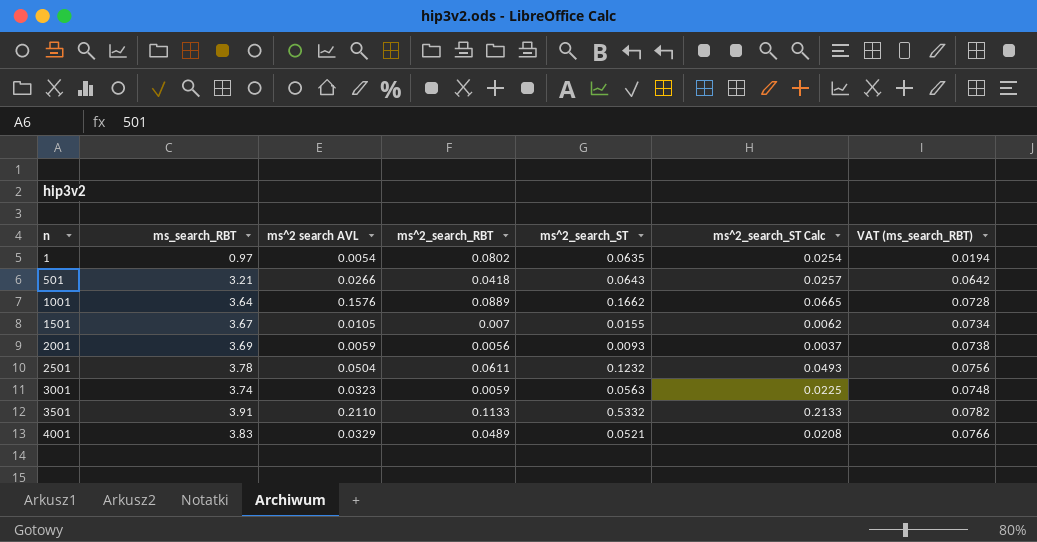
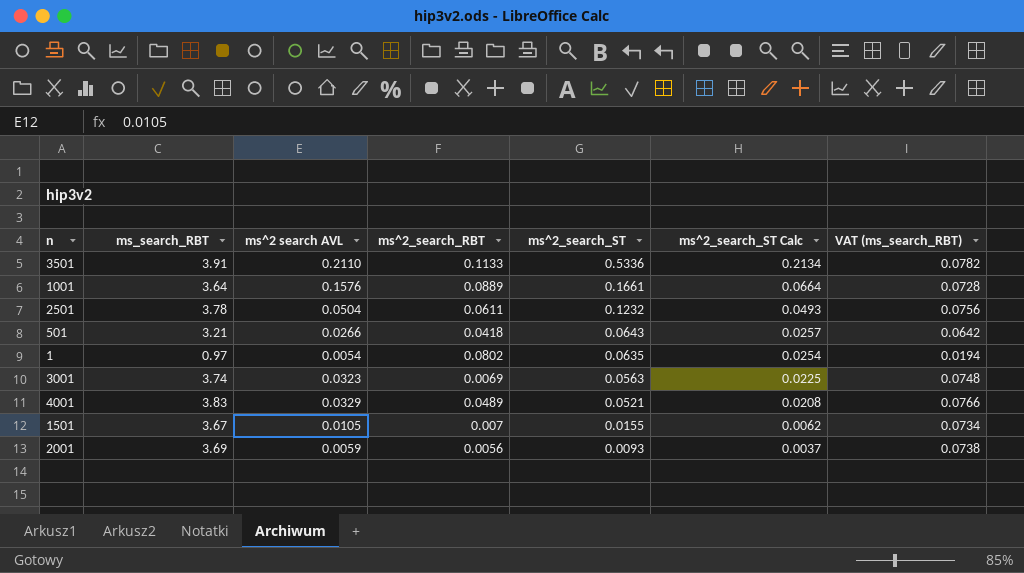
row order: n ascending -> ms^2_search_ST descending
3501 | ms^2_search_ST: 0.5332 -> 0.5336
3501 | ms^2_search_ST Calc: 0.2133 -> 0.2134
1001 | ms^2_search_ST: 0.1662 -> 0.1661
1001 | ms^2_search_ST Calc: 0.0665 -> 0.0664
3001 | ms^2_search_RBT: 0.0059 -> 0.0069

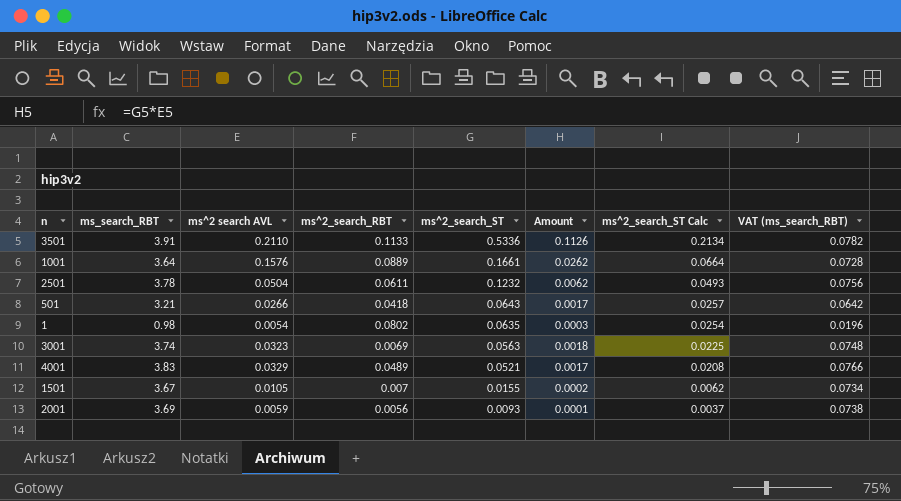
column Amount | formula: none -> [ms^2 search AVL] * [ms^2_search_ST]
1 | ms_search_RBT: 0.97 -> 0.98
1 | VAT (ms_search_RBT): 0.0194 -> 0.0196

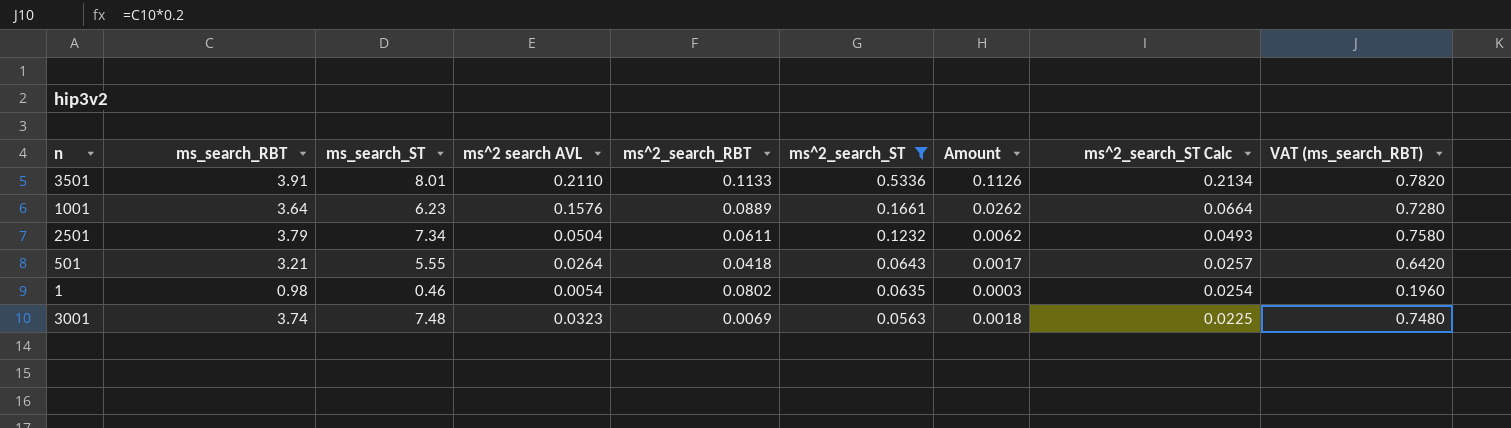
filter: none -> ms^2_search_ST >= 0.0563
column ms_search_ST | position: none -> 3
column VAT (ms_search_RBT) | formula: [ms_search_RBT] * 0.02 -> [ms_search_RBT] * 0.2
2501 | ms_search_RBT: 3.78 -> 3.79
501 | ms^2 search AVL: 0.0266 -> 0.0264

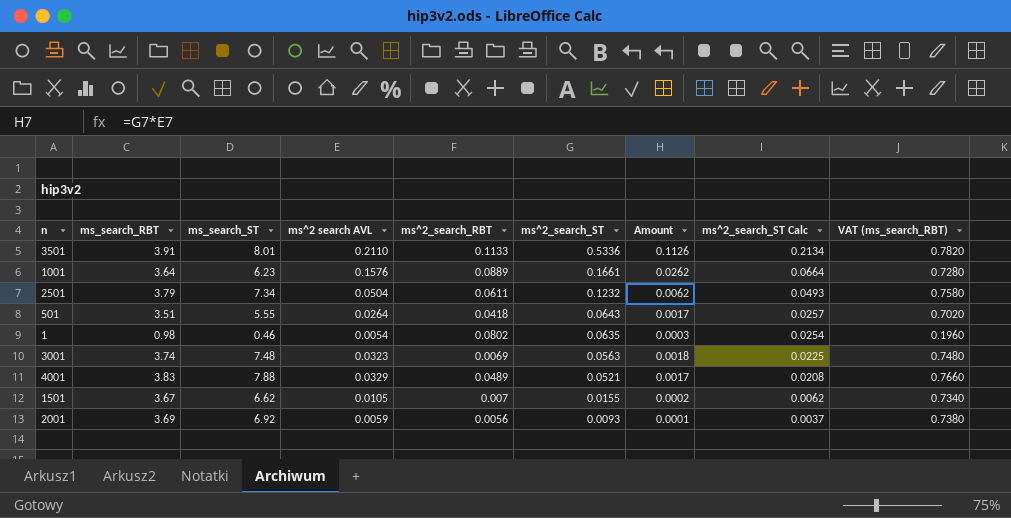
filter: ms^2_search_ST >= 0.0563 -> none
501 | ms_search_RBT: 3.21 -> 3.51
501 | VAT (ms_search_RBT): 0.6420 -> 0.7020

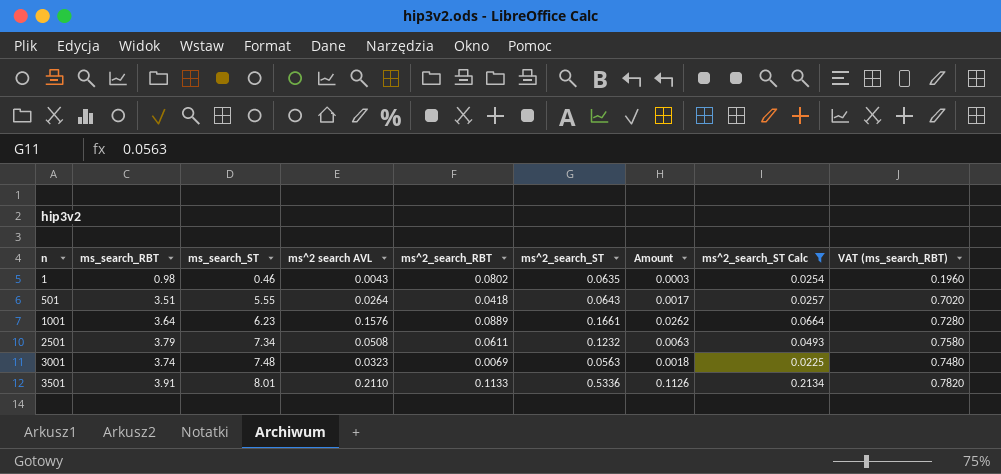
filter: none -> ms^2_search_ST Calc >= 0.0225
row order: ms^2_search_ST descending -> n ascending
1 | ms^2 search AVL: 0.0054 -> 0.0043
2501 | ms^2 search AVL: 0.0504 -> 0.0508
2501 | Amount: 0.0062 -> 0.0063

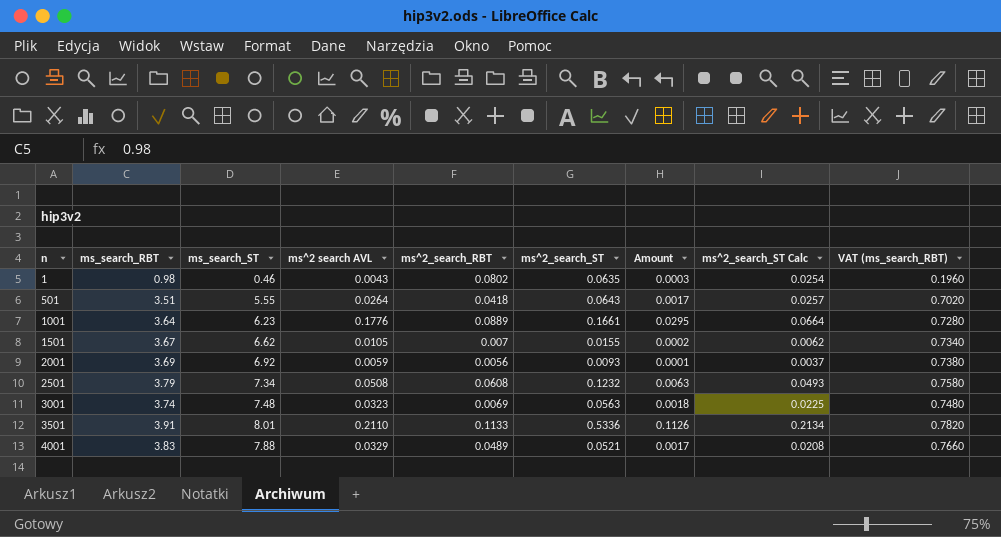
filter: ms^2_search_ST Calc >= 0.0225 -> none
1001 | ms^2 search AVL: 0.1576 -> 0.1776
1001 | Amount: 0.0262 -> 0.0295
2501 | ms^2_search_RBT: 0.0611 -> 0.0608

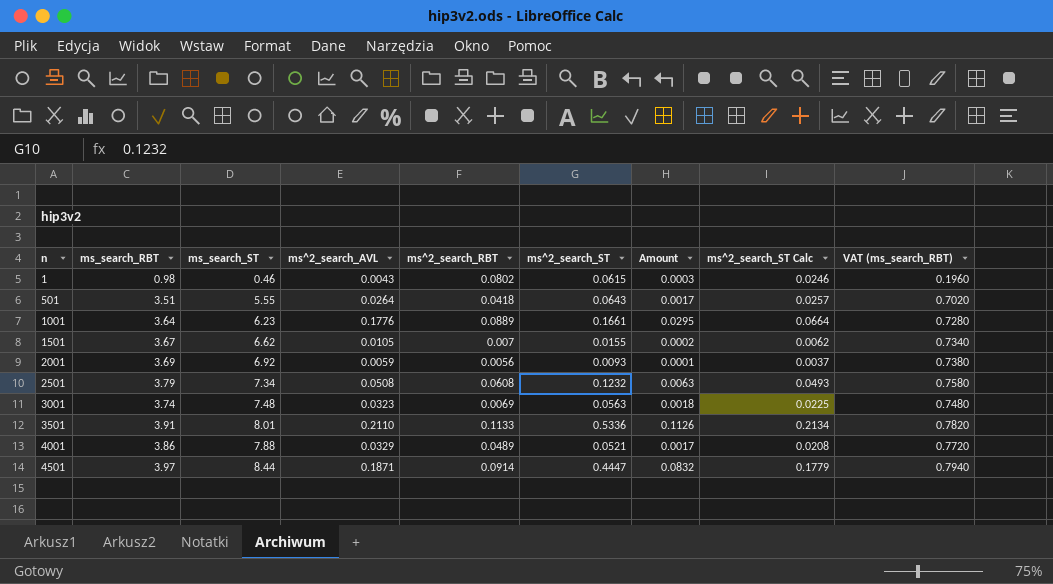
column name: ms^2 search AVL -> ms^2_search_AVL
1 | ms^2_search_ST: 0.0635 -> 0.0615
1 | ms^2_search_ST Calc: 0.0254 -> 0.0246
4001 | ms_search_RBT: 3.83 -> 3.86
4001 | VAT (ms_search_RBT): 0.7660 -> 0.7720
row 4501: none -> 3.97 | 8.44 | 0.1871 | 0.0914 | 0.4447 | 0.0832 | 0.1779 | 0.7940

